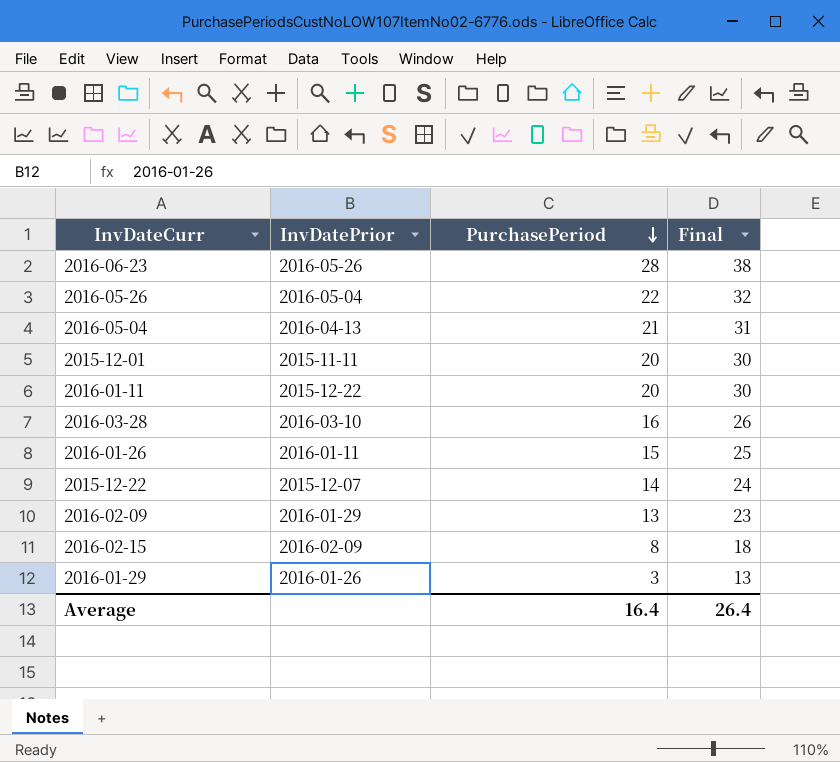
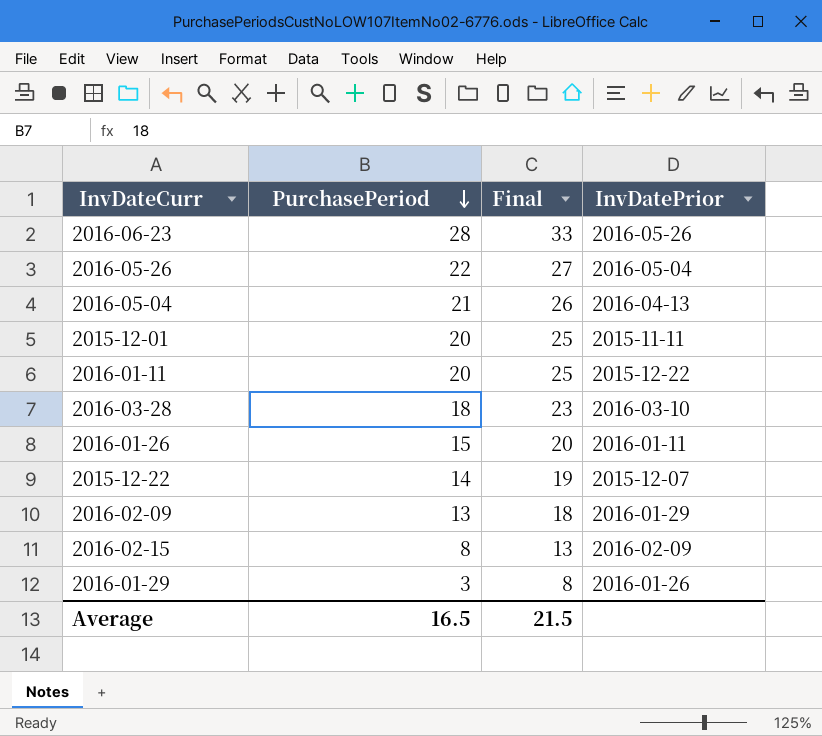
column Final | formula: [PurchasePeriod] + 10 -> [PurchasePeriod] + 5
column InvDatePrior | position: 2 -> 4
2016-03-28 | PurchasePeriod: 16 -> 18
Average | PurchasePeriod: 16.4 -> 16.5
Average | Final: 26.4 -> 21.5

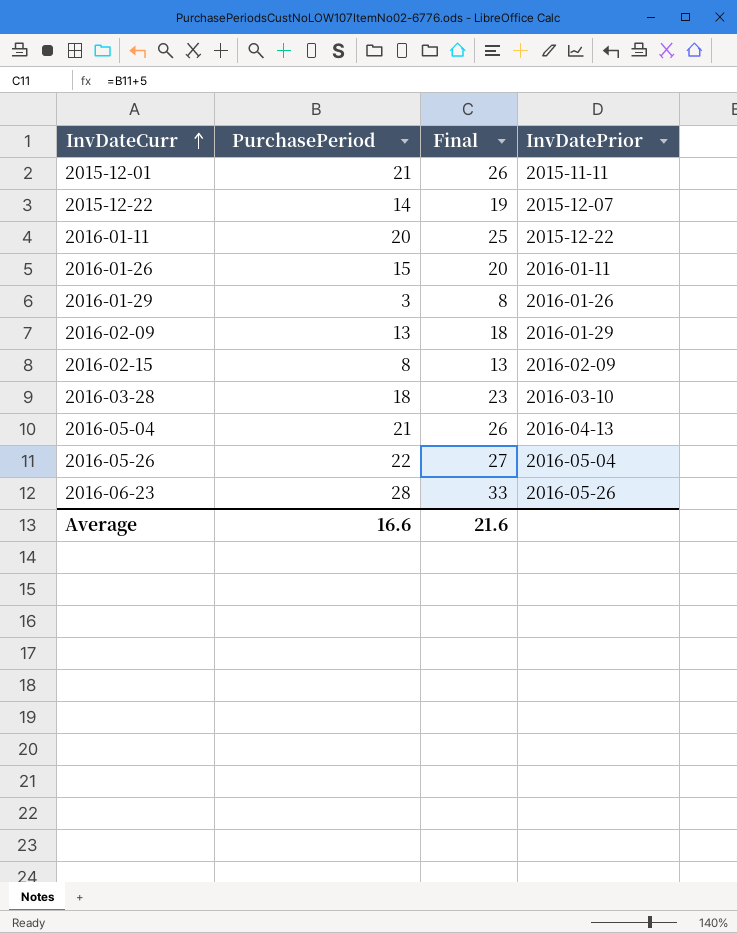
row order: PurchasePeriod descending -> InvDateCurr ascending
2015-12-01 | PurchasePeriod: 20 -> 21
2015-12-01 | Final: 25 -> 26
Average | PurchasePeriod: 16.5 -> 16.6
Average | Final: 21.5 -> 21.6

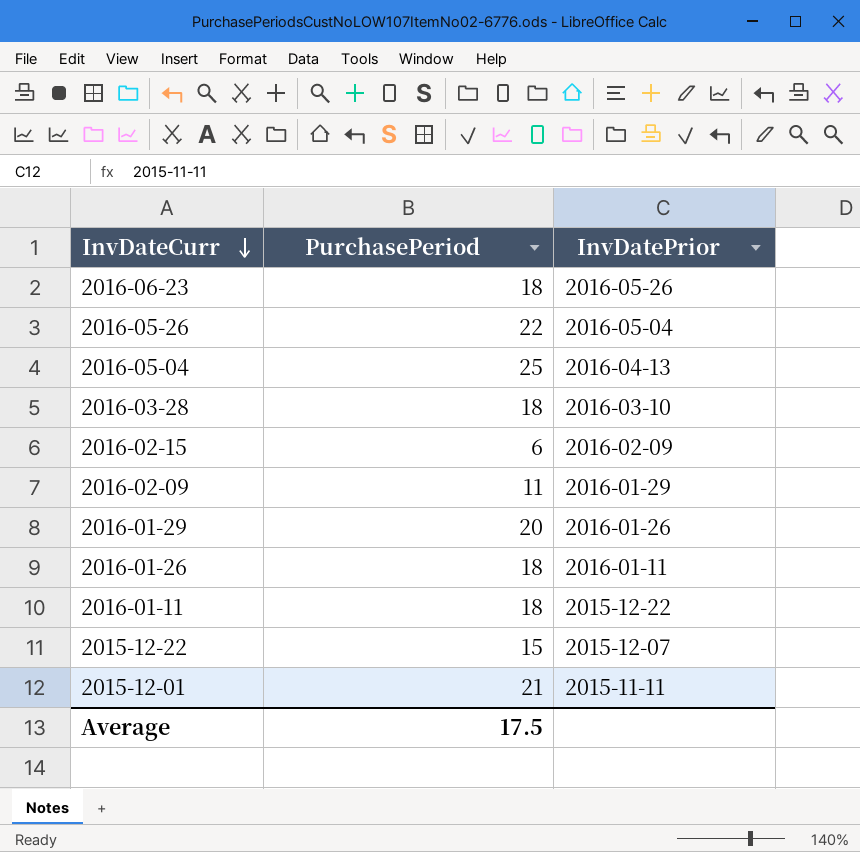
row order: InvDateCurr ascending -> InvDateCurr descending
column Final | formula: [PurchasePeriod] + 5 -> none
2016-06-23 | PurchasePeriod: 28 -> 18
2016-05-04 | PurchasePeriod: 21 -> 25
2016-02-15 | PurchasePeriod: 8 -> 6
2016-02-09 | PurchasePeriod: 13 -> 11
2016-01-29 | PurchasePeriod: 3 -> 20
2016-01-26 | PurchasePeriod: 15 -> 18
2016-01-11 | PurchasePeriod: 20 -> 18
2015-12-22 | PurchasePeriod: 14 -> 15
Average | PurchasePeriod: 16.6 -> 17.5

